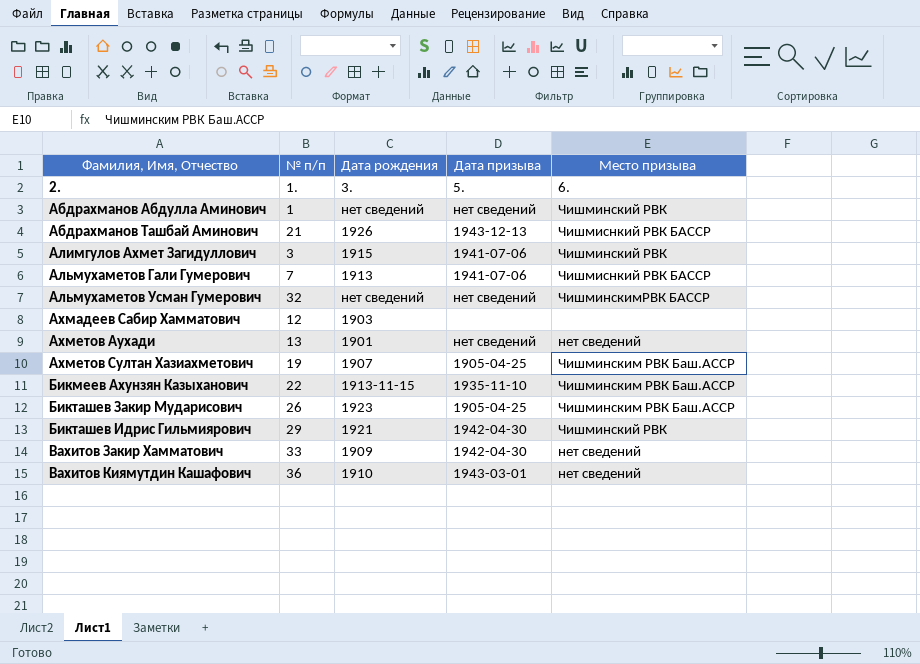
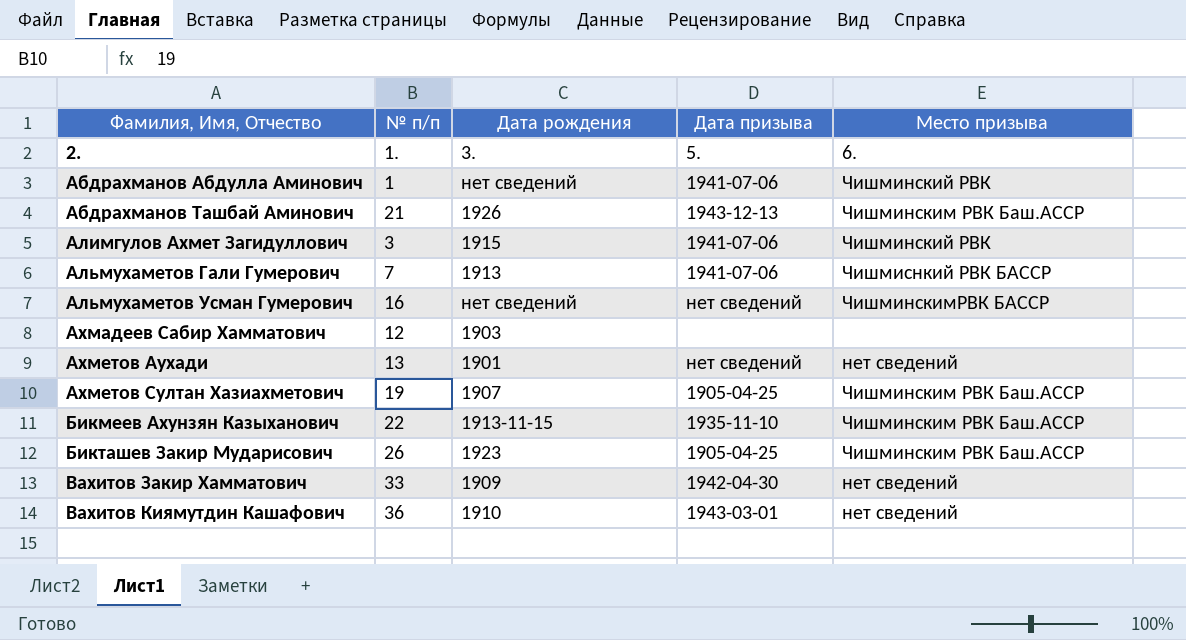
row Бикташев Идрис Гильмиярович: 29 | 1921 | 1942-04-30 | Чишминский РВК -> none
Абдрахманов Абдулла Аминович | Дата призыва: нет сведений -> 1941-07-06
Абдрахманов Ташбай Аминович | Место призыва: Чишмиснкий РВК БАССР -> Чишминским РВК Баш.АССР
Альмухаметов Усман Гумерович | № п/п: 32 -> 16

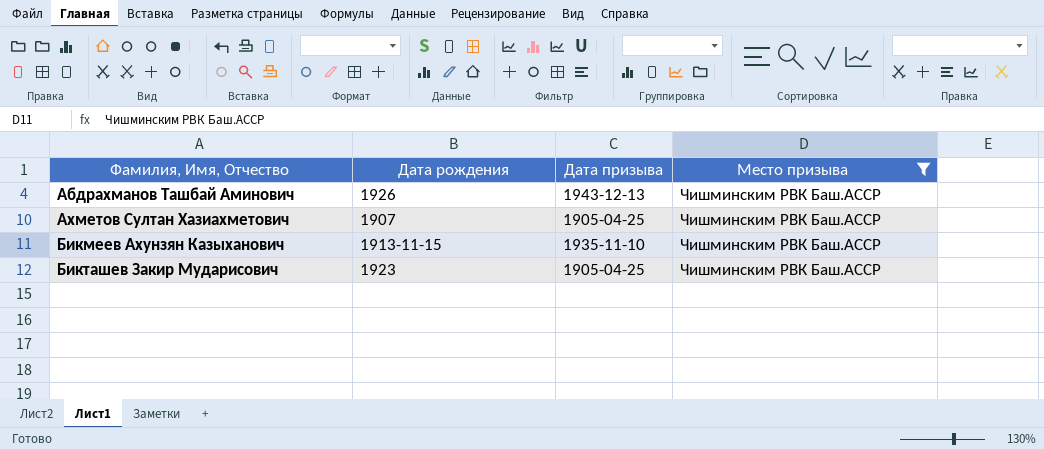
filter: none -> Место призыва = Чишминским РВК Баш.АССР
column № п/п | position: 2 -> none

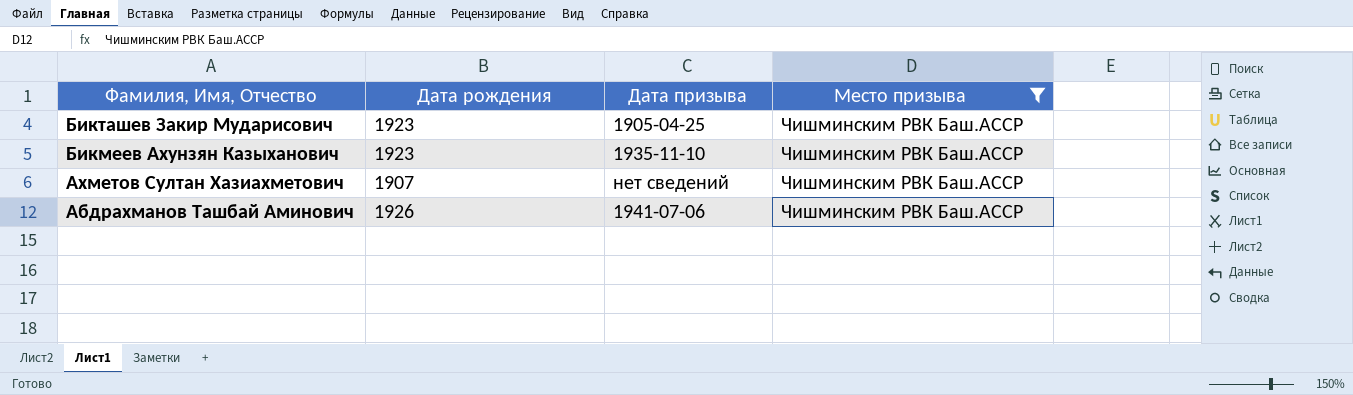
row order: Фамилия, Имя, Отчество ascending -> Фамилия, Имя, Отчество descending
Бикмеев Ахунзян Казыханович | Дата рождения: 1913-11-15 -> 1923
Ахметов Султан Хазиахметович | Дата призыва: 1905-04-25 -> нет сведений
Абдрахманов Ташбай Аминович | Дата призыва: 1943-12-13 -> 1941-07-06

